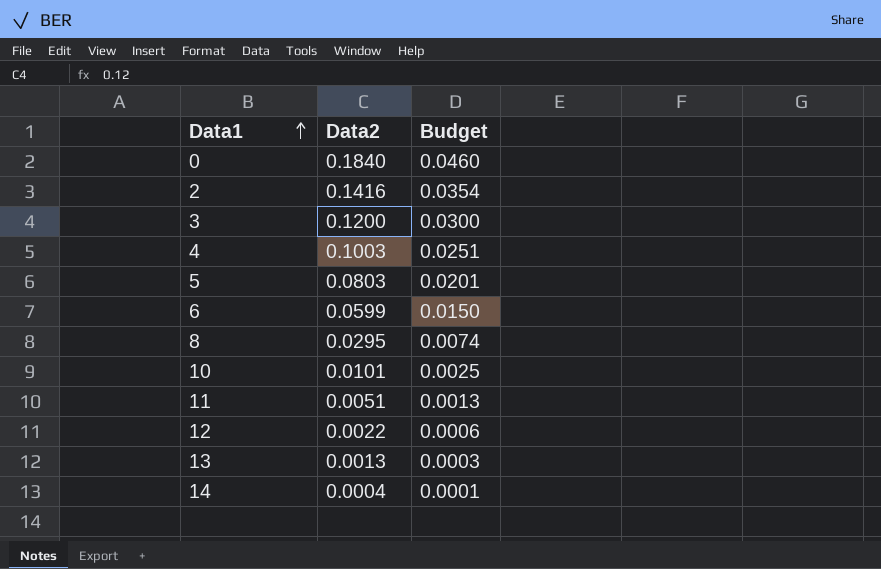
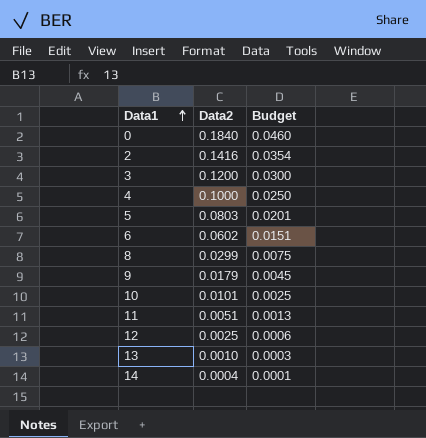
4 | Data2: 0.1003 -> 0.1000
4 | Budget: 0.0251 -> 0.0250
6 | Data2: 0.0599 -> 0.0602
6 | Budget: 0.0150 -> 0.0151
8 | Data2: 0.0295 -> 0.0299
8 | Budget: 0.0074 -> 0.0075
row 9: none -> 0.0179 | 0.0045
12 | Data2: 0.0022 -> 0.0025
13 | Data2: 0.0013 -> 0.0010

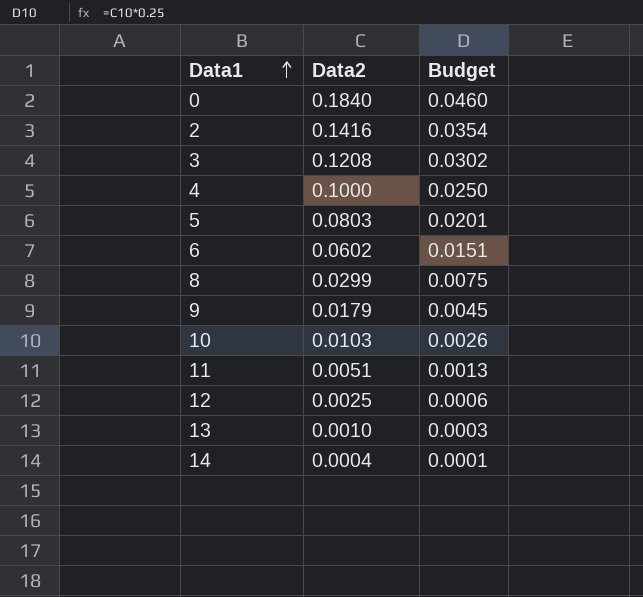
3 | Data2: 0.1200 -> 0.1208
3 | Budget: 0.0300 -> 0.0302
10 | Data2: 0.0101 -> 0.0103
10 | Budget: 0.0025 -> 0.0026

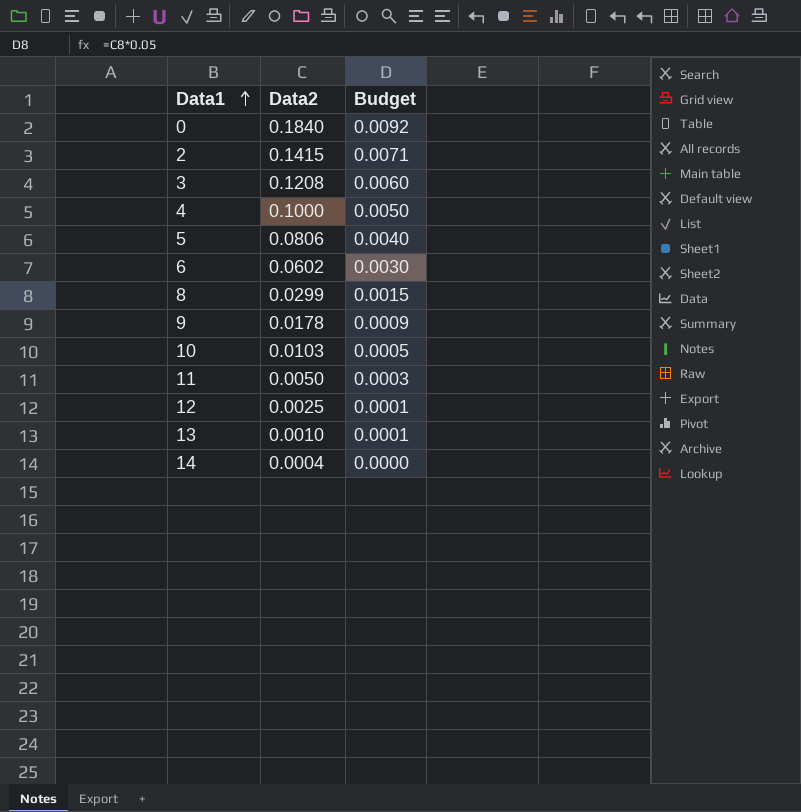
column Budget | formula: [Data2] * 0.25 -> [Data2] * 0.05
2 | Data2: 0.1416 -> 0.1415
5 | Data2: 0.0803 -> 0.0806
9 | Data2: 0.0179 -> 0.0178
11 | Data2: 0.0051 -> 0.0050

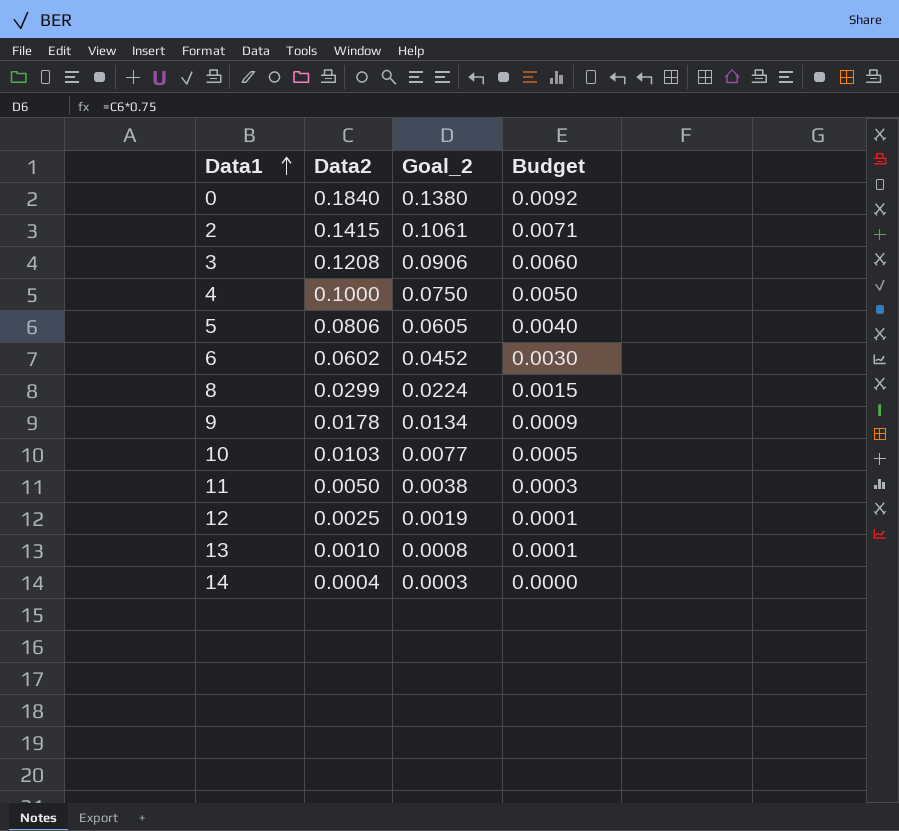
column Goal_2 | formula: none -> [Data2] * 0.75

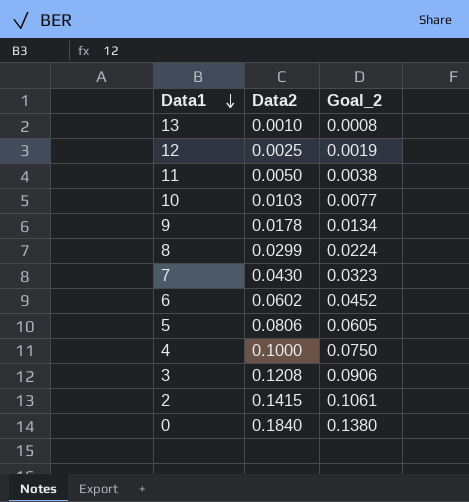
row order: Data1 ascending -> Data1 descending
column Budget | formula: [Data2] * 0.05 -> none
row 14: 0.0004 | 0.0003 | 0.0000 -> none
row 7: none -> 0.0430 | 0.0323

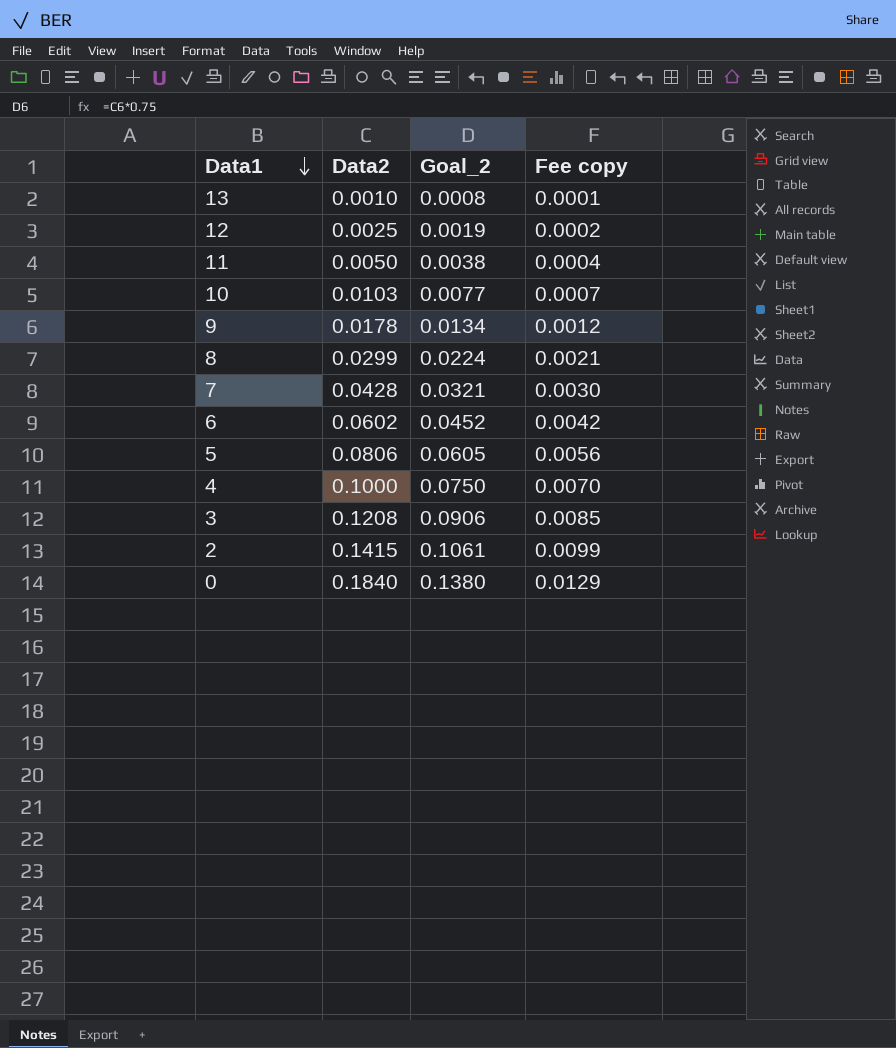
column Fee copy | formula: none -> [Data2] * 0.07
7 | Data2: 0.0430 -> 0.0428
7 | Goal_2: 0.0323 -> 0.0321

